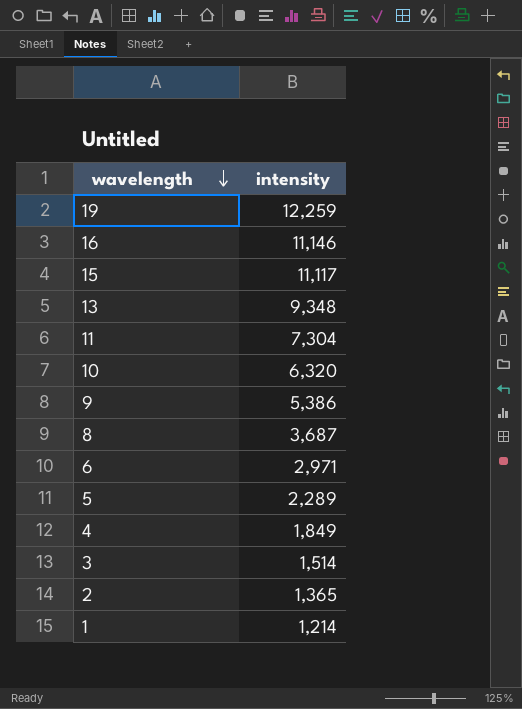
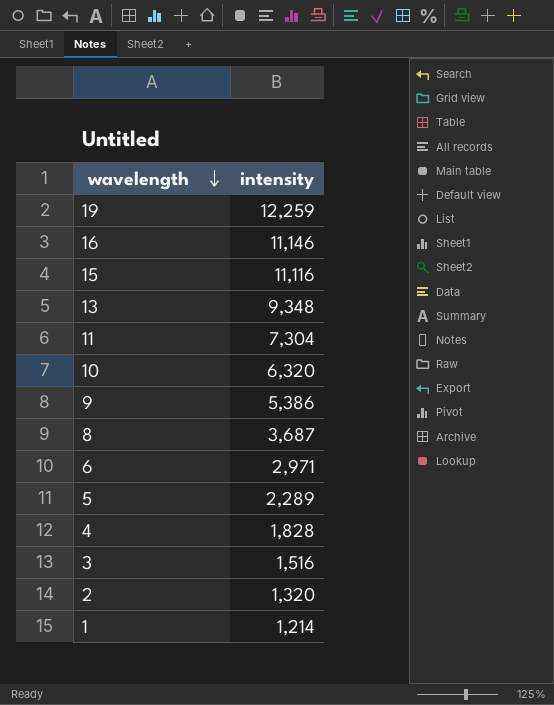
15 | intensity: 11,117 -> 11,116
4 | intensity: 1,849 -> 1,828
3 | intensity: 1,514 -> 1,516
2 | intensity: 1,365 -> 1,320

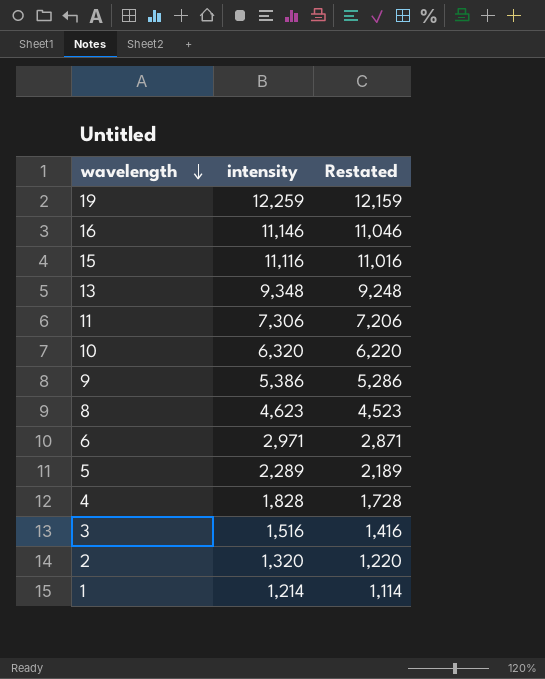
column Restated | formula: none -> [intensity] - 100
11 | intensity: 7,304 -> 7,306
8 | intensity: 3,687 -> 4,623

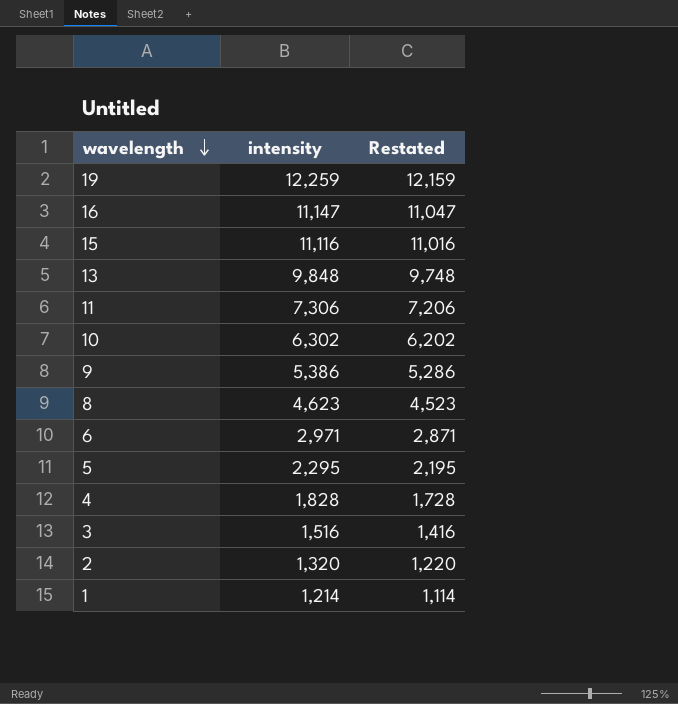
16 | intensity: 11,146 -> 11,147
16 | Restated: 11,046 -> 11,047
13 | intensity: 9,348 -> 9,848
13 | Restated: 9,248 -> 9,748
10 | intensity: 6,320 -> 6,302
10 | Restated: 6,220 -> 6,202
5 | intensity: 2,289 -> 2,295
5 | Restated: 2,189 -> 2,195

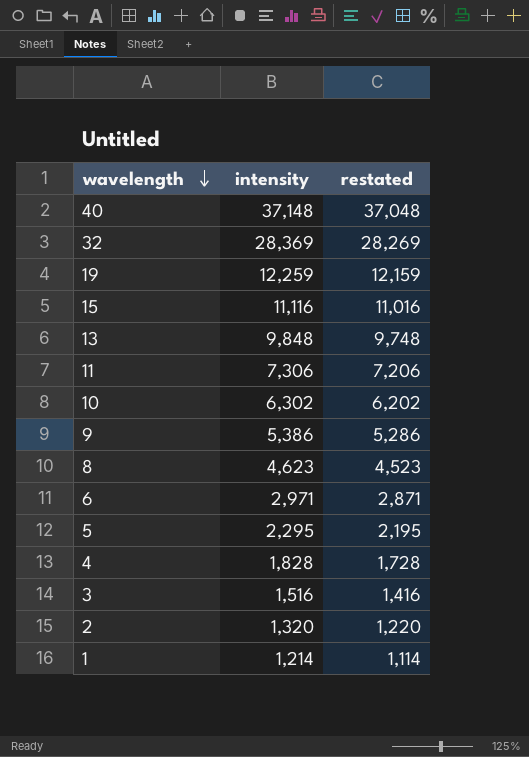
column name: Restated -> restated
row 16: 11,147 | 11,047 -> none
row 40: none -> 37,148 | 37,048
row 32: none -> 28,369 | 28,269

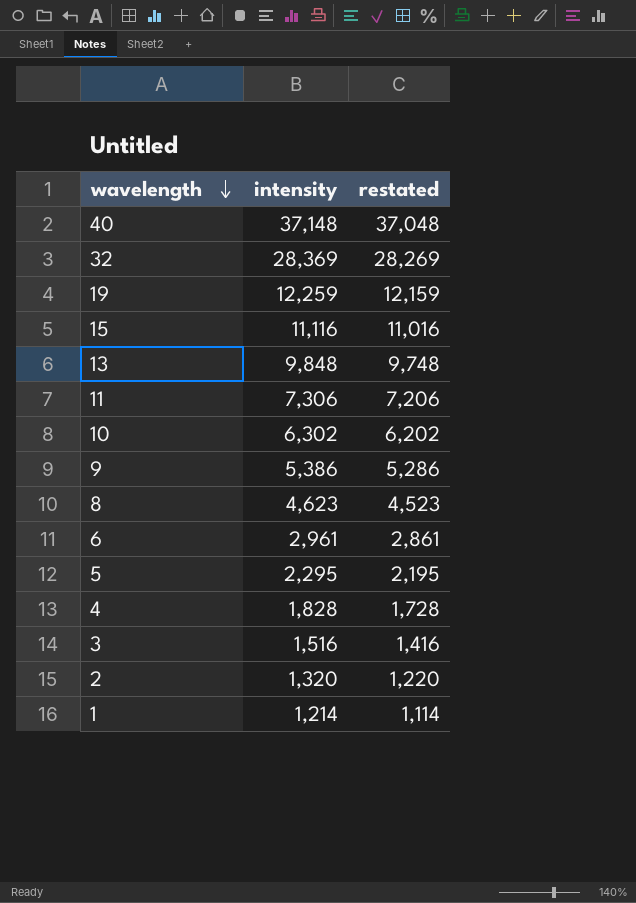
6 | intensity: 2,971 -> 2,961
6 | restated: 2,871 -> 2,861

